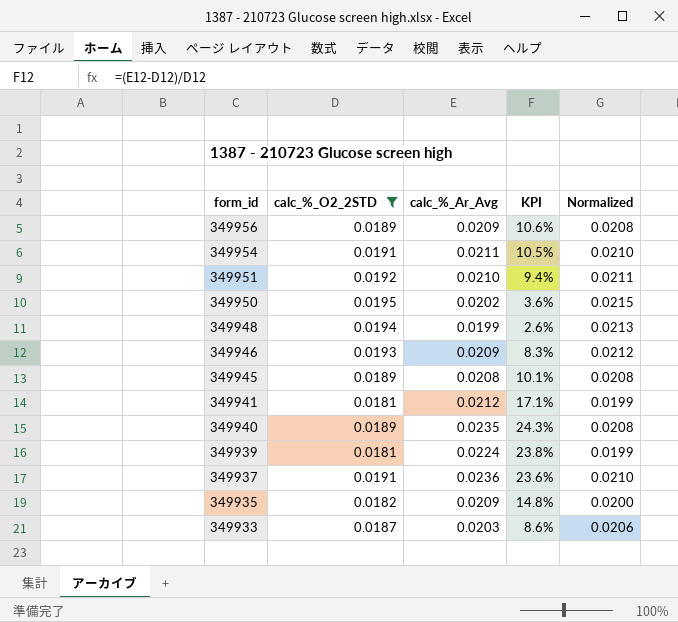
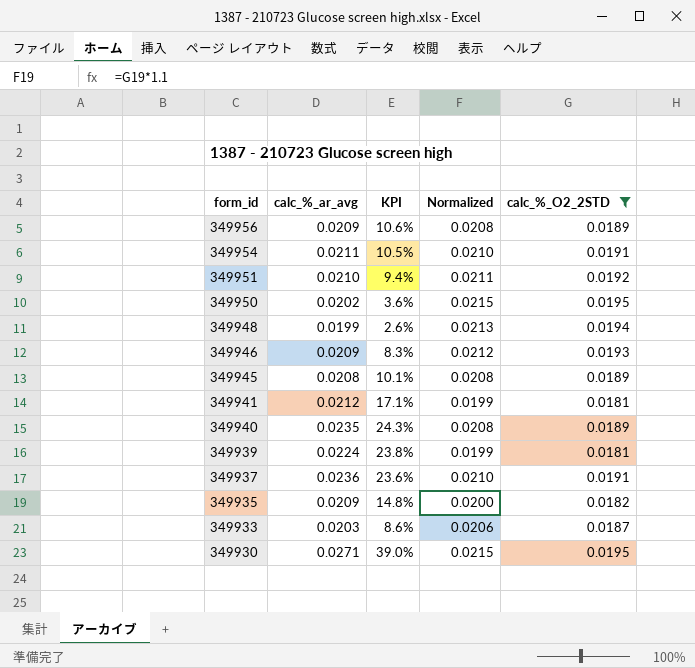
column name: calc_%_Ar_Avg -> calc_%_ar_avg
column calc_%_O2_2STD | position: 2 -> 5
row 349930: none -> 0.0271 | 39.0% | 0.0215 | 0.0195

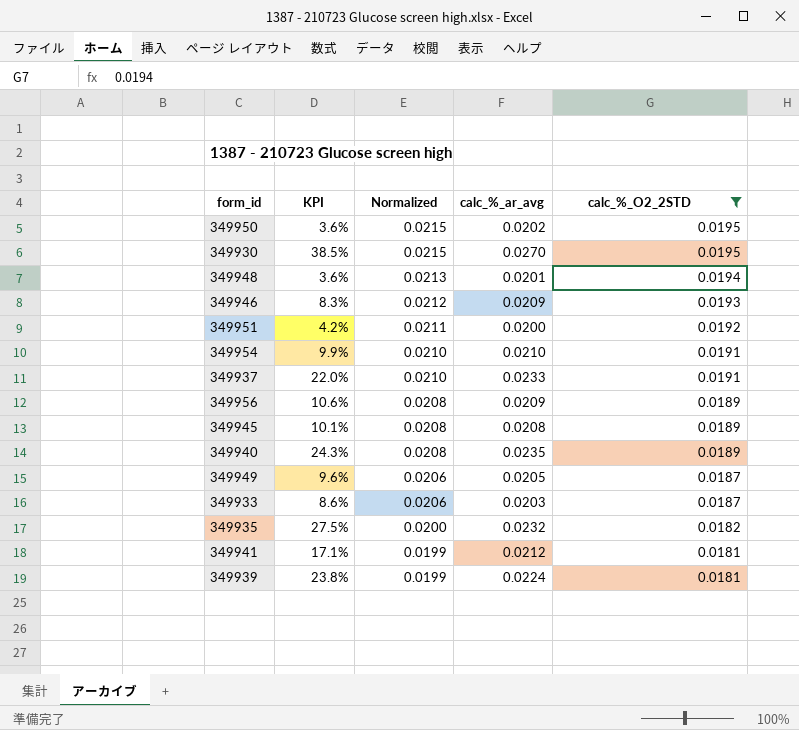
row order: form_id descending -> Normalized descending
column calc_%_ar_avg | position: 2 -> 4
349930 | KPI: 39.0% -> 38.5%
349930 | calc_%_ar_avg: 0.0271 -> 0.0270
349948 | KPI: 2.6% -> 3.6%
349948 | calc_%_ar_avg: 0.0199 -> 0.0201
349951 | KPI: 9.4% -> 4.2%
349951 | calc_%_ar_avg: 0.0210 -> 0.0200
349954 | KPI: 10.5% -> 9.9%
349954 | calc_%_ar_avg: 0.0211 -> 0.0210
349937 | KPI: 23.6% -> 22.0%
349937 | calc_%_ar_avg: 0.0236 -> 0.0233
row 349949: none -> 9.6% | 0.0206 | 0.0205 | 0.0187
349935 | KPI: 14.8% -> 27.5%
349935 | calc_%_ar_avg: 0.0209 -> 0.0232

